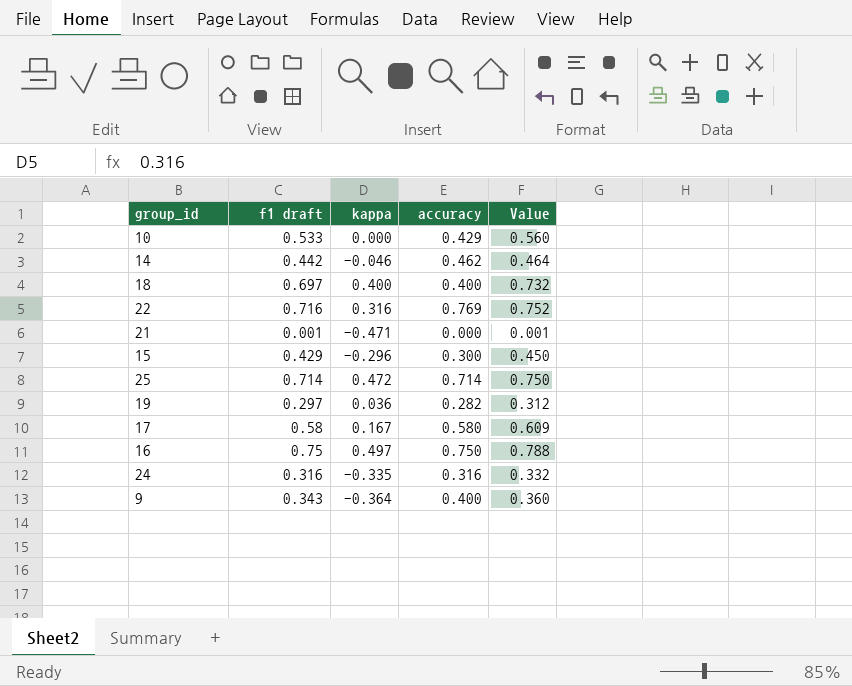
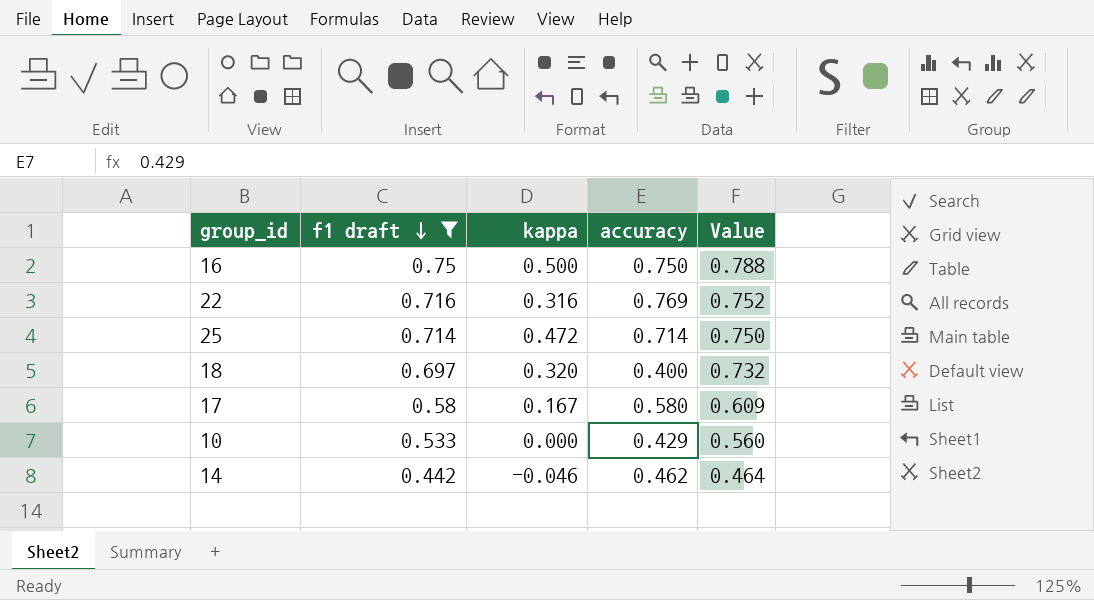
filter: none -> f1 draft >= 0.442
row order: none -> f1 draft descending
16 | kappa: 0.497 -> 0.500
18 | kappa: 0.400 -> 0.320

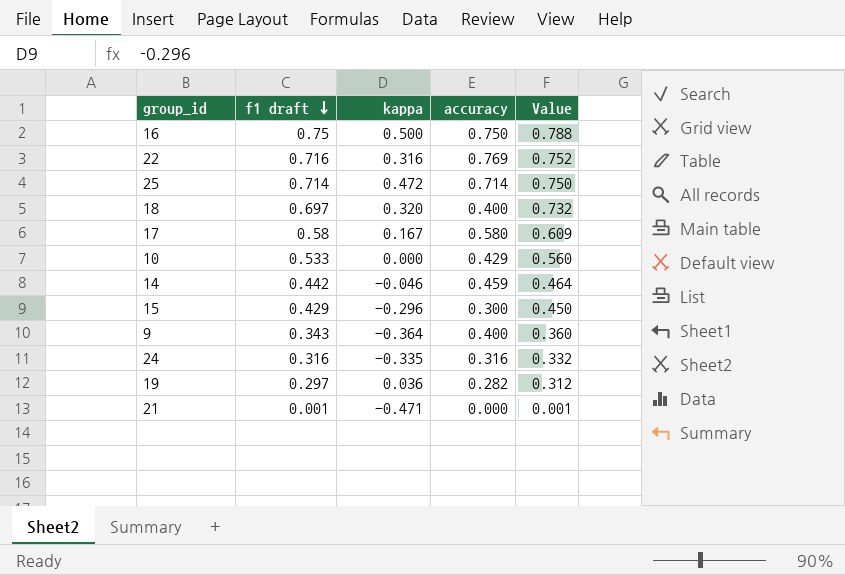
filter: f1 draft >= 0.442 -> none
14 | accuracy: 0.462 -> 0.459

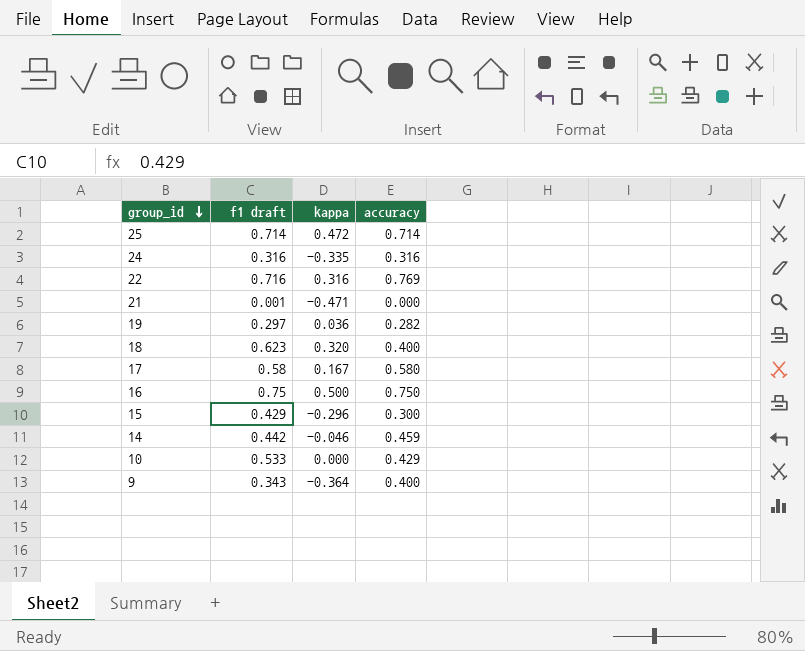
row order: f1 draft descending -> group_id descending
column Value | formula: [f1 draft] * 1.05 -> none
18 | f1 draft: 0.697 -> 0.623

